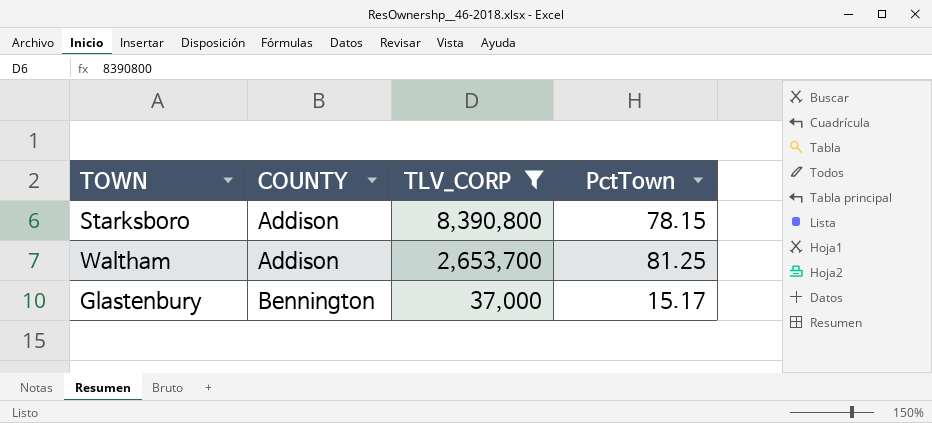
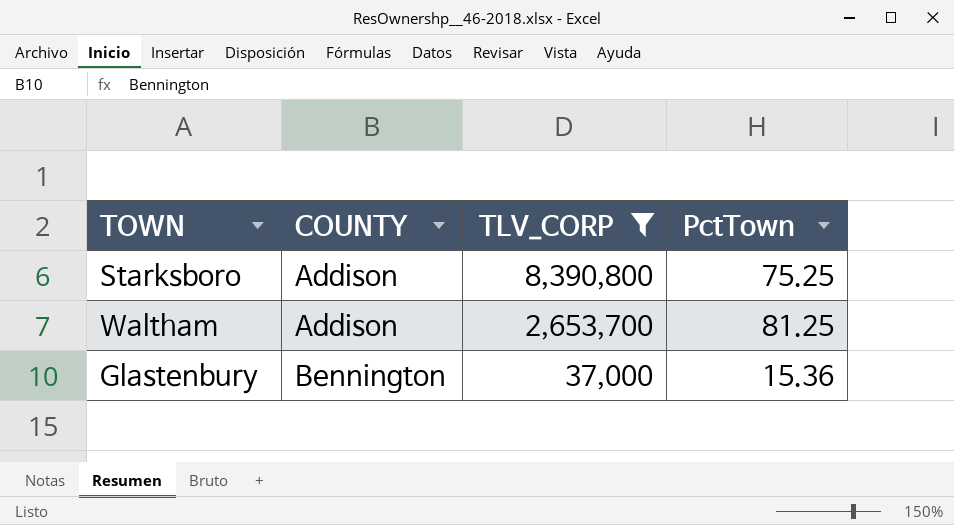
Starksboro | PctTown: 78.15 -> 75.25
Glastenbury | PctTown: 15.17 -> 15.36

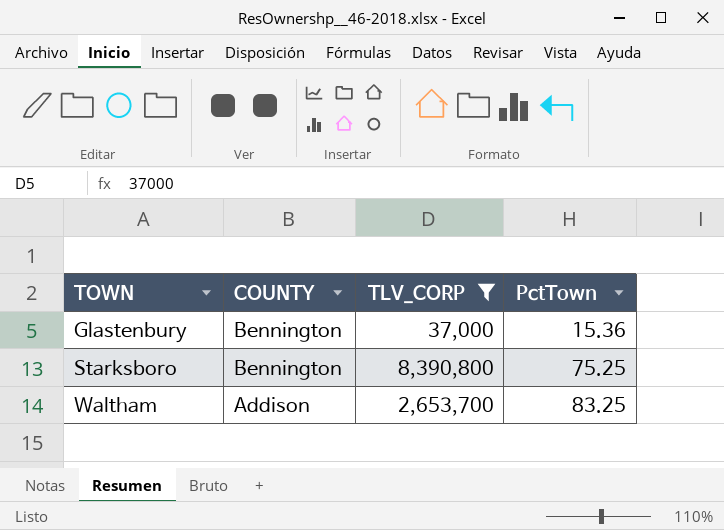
row order: COUNTY ascending -> TOWN ascending
Starksboro | COUNTY: Addison -> Bennington
Waltham | PctTown: 81.25 -> 83.25

